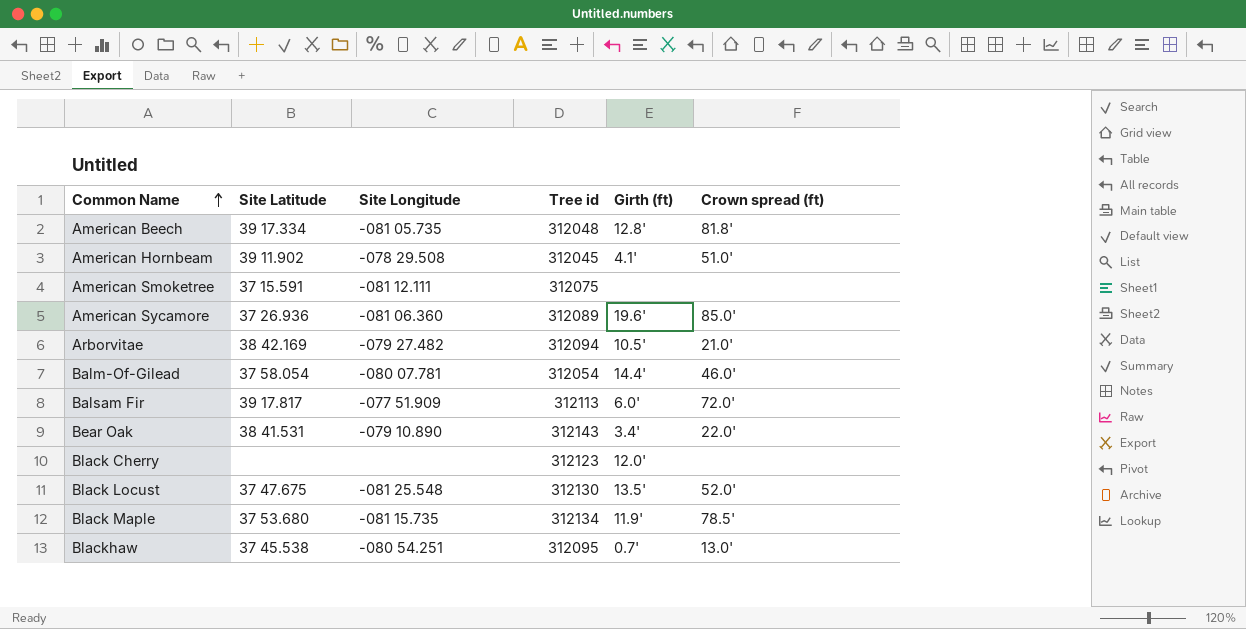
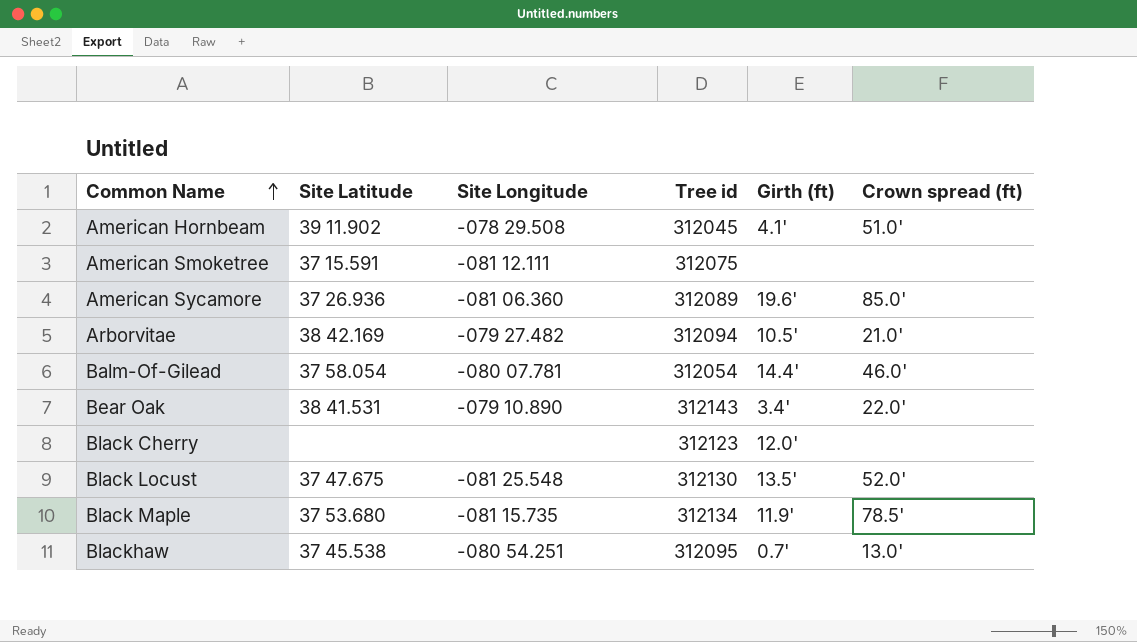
row American Beech: 39 17.334 | -081 05.735 | 312048 | 12.8' | 81.8' -> none
row Balsam Fir: 39 17.817 | -077 51.909 | 312113 | 6.0' | 72.0' -> none

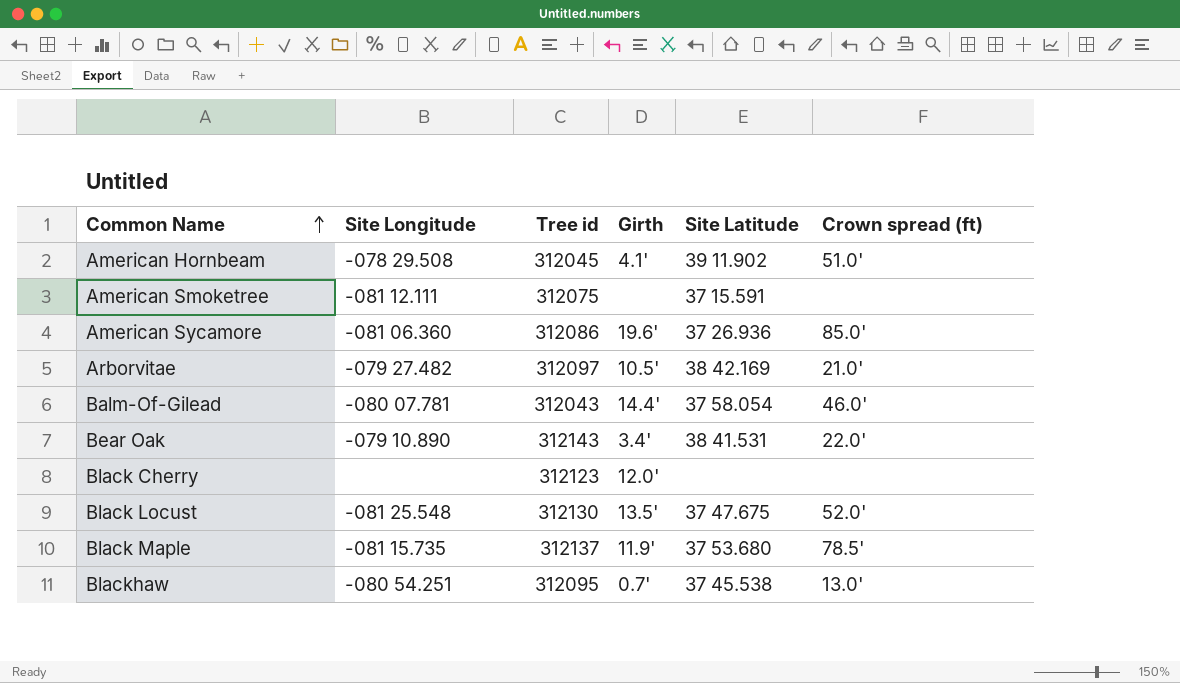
column name: Girth (ft) -> Girth
column Site Latitude | position: 2 -> 5
American Sycamore | Tree id: 312089 -> 312086
Arborvitae | Tree id: 312094 -> 312097
Balm-Of-Gilead | Tree id: 312054 -> 312043
Black Maple | Tree id: 312134 -> 312137

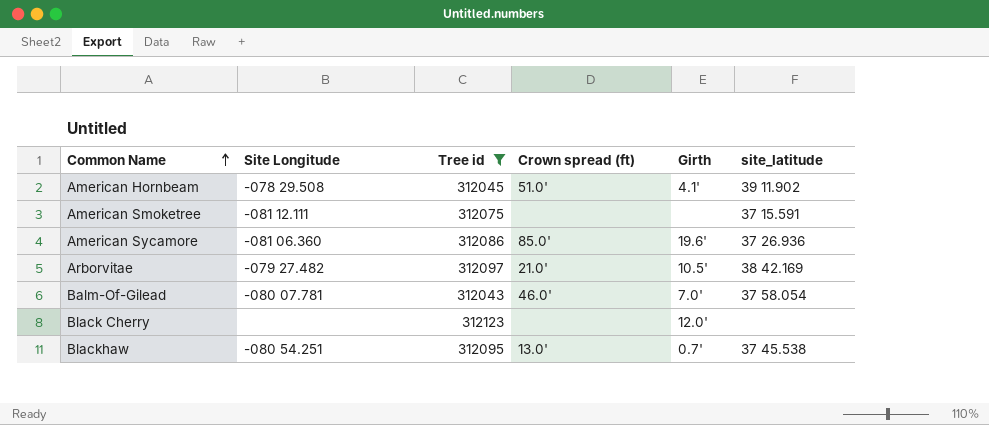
filter: none -> Tree id <= 312123
column Crown spread (ft) | position: 6 -> 4
column name: Site Latitude -> site_latitude
Balm-Of-Gilead | Girth: 14.4' -> 7.0'

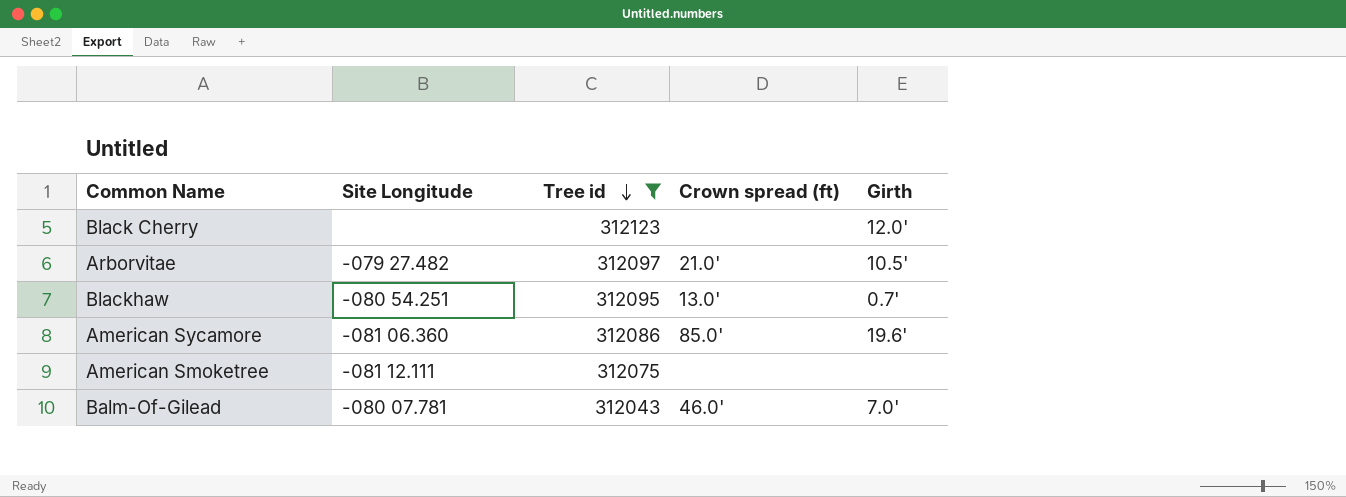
row order: Common Name ascending -> Tree id descending
column site_latitude | position: 6 -> none
row American Hornbeam: -078 29.508 | 312045 | 51.0' | 4.1' | 39 11.902 -> none

